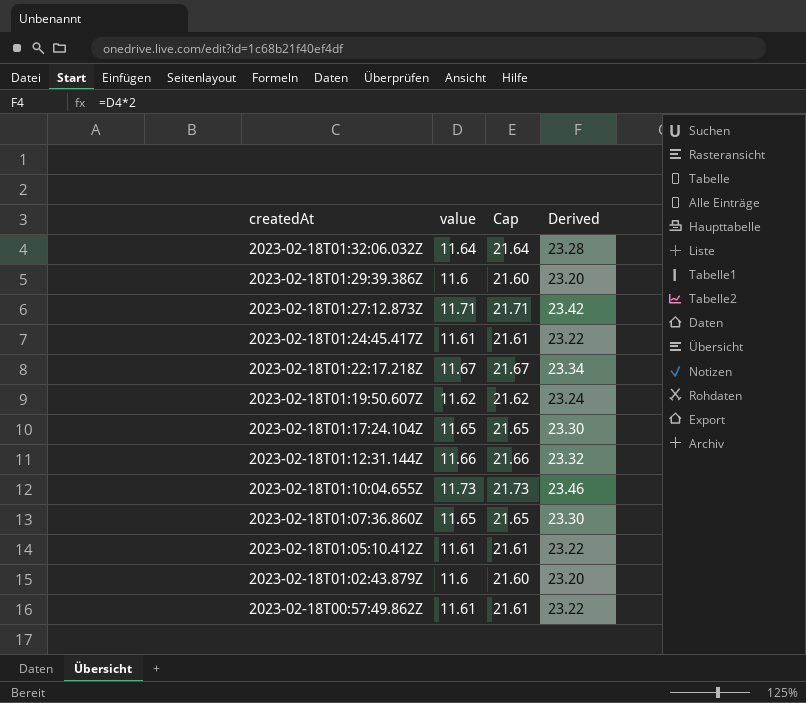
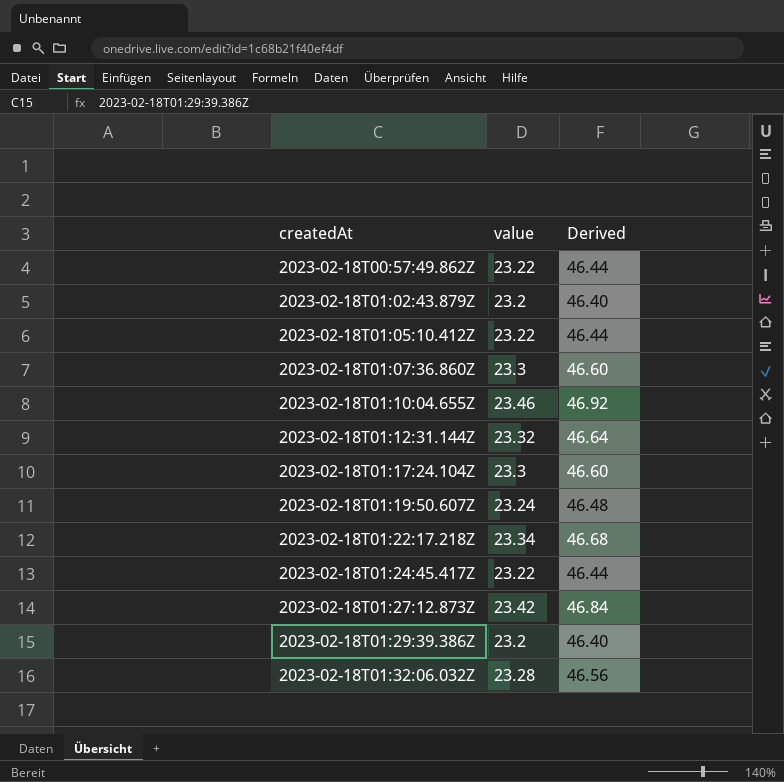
row order: createdAt descending -> createdAt ascending
column Cap | formula: [value] + 10 -> none
2023-02-18T00:57:49.862Z | value: 11.61 -> 23.22
2023-02-18T00:57:49.862Z | Derived: 23.22 -> 46.44
2023-02-18T01:02:43.879Z | value: 11.6 -> 23.2
2023-02-18T01:02:43.879Z | Derived: 23.20 -> 46.40
2023-02-18T01:05:10.412Z | value: 11.61 -> 23.22
2023-02-18T01:05:10.412Z | Derived: 23.22 -> 46.44
2023-02-18T01:07:36.860Z | value: 11.65 -> 23.3
2023-02-18T01:07:36.860Z | Derived: 23.30 -> 46.60
2023-02-18T01:10:04.655Z | value: 11.73 -> 23.46
2023-02-18T01:10:04.655Z | Derived: 23.46 -> 46.92
2023-02-18T01:12:31.144Z | value: 11.66 -> 23.32
2023-02-18T01:12:31.144Z | Derived: 23.32 -> 46.64
2023-02-18T01:17:24.104Z | value: 11.65 -> 23.3
2023-02-18T01:17:24.104Z | Derived: 23.30 -> 46.60
2023-02-18T01:19:50.607Z | value: 11.62 -> 23.24
2023-02-18T01:19:50.607Z | Derived: 23.24 -> 46.48
2023-02-18T01:22:17.218Z | value: 11.67 -> 23.34
2023-02-18T01:22:17.218Z | Derived: 23.34 -> 46.68
2023-02-18T01:24:45.417Z | value: 11.61 -> 23.22
2023-02-18T01:24:45.417Z | Derived: 23.22 -> 46.44
2023-02-18T01:27:12.873Z | value: 11.71 -> 23.42
2023-02-18T01:27:12.873Z | Derived: 23.42 -> 46.84
2023-02-18T01:29:39.386Z | value: 11.6 -> 23.2
2023-02-18T01:29:39.386Z | Derived: 23.20 -> 46.40
2023-02-18T01:32:06.032Z | value: 11.64 -> 23.28
2023-02-18T01:32:06.032Z | Derived: 23.28 -> 46.56

